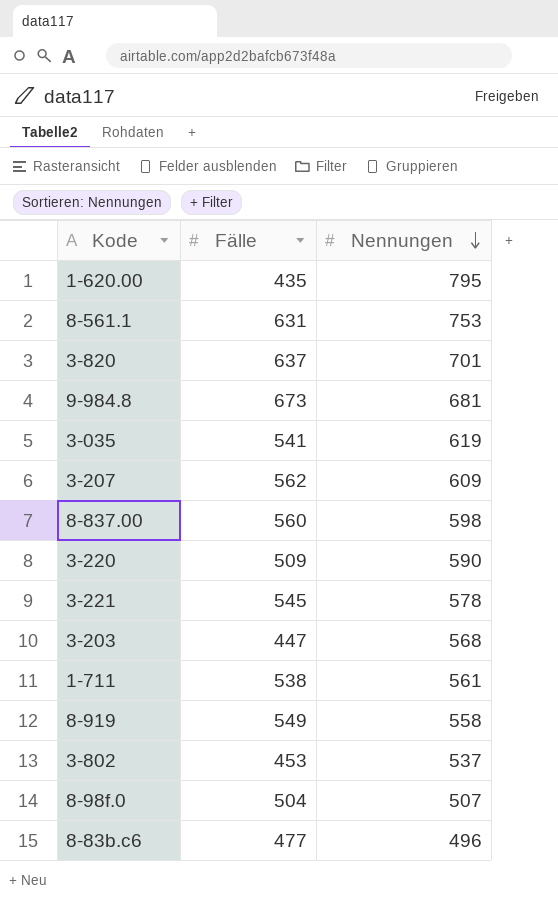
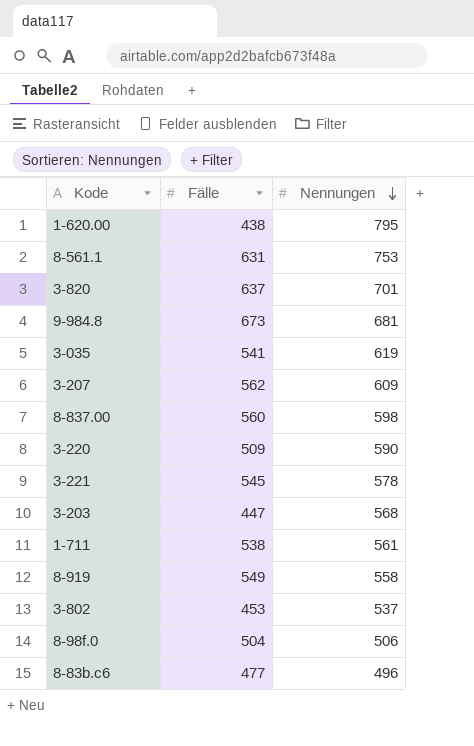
1-620.00 | Fälle: 435 -> 438
8-98f.0 | Nennungen: 507 -> 506

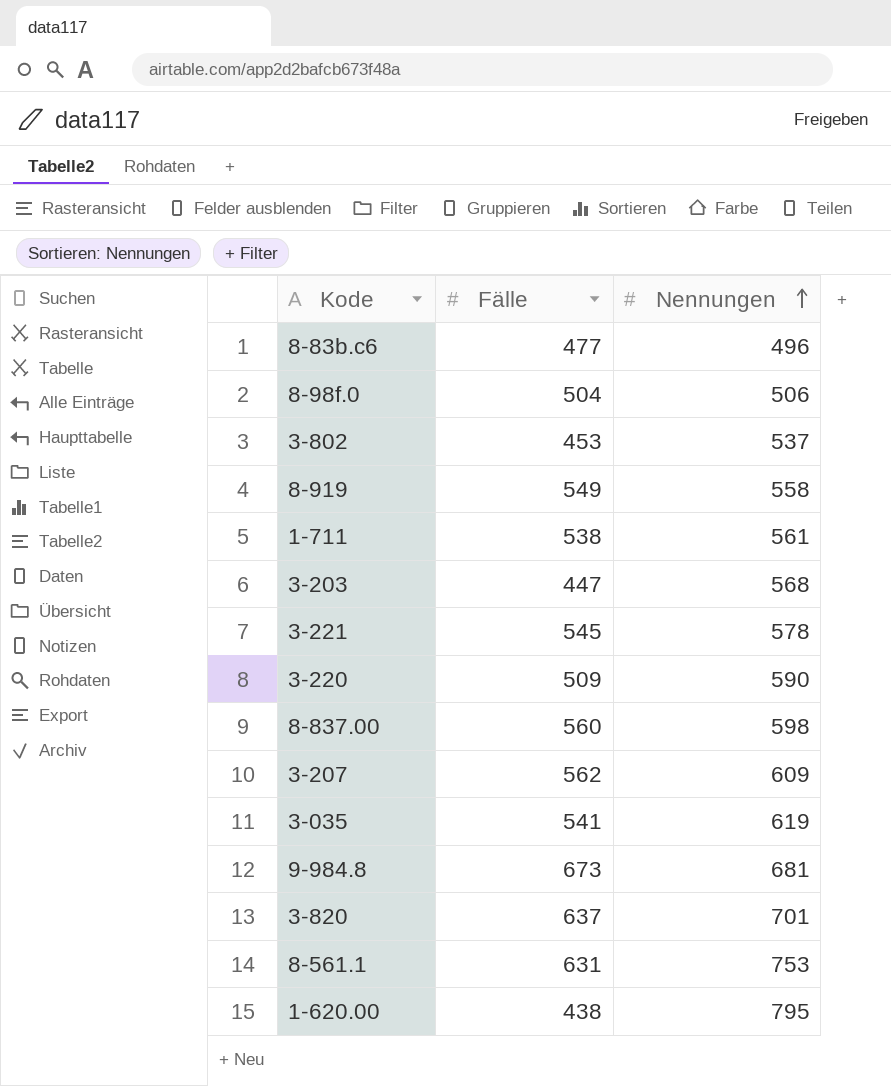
row order: Nennungen descending -> Nennungen ascending

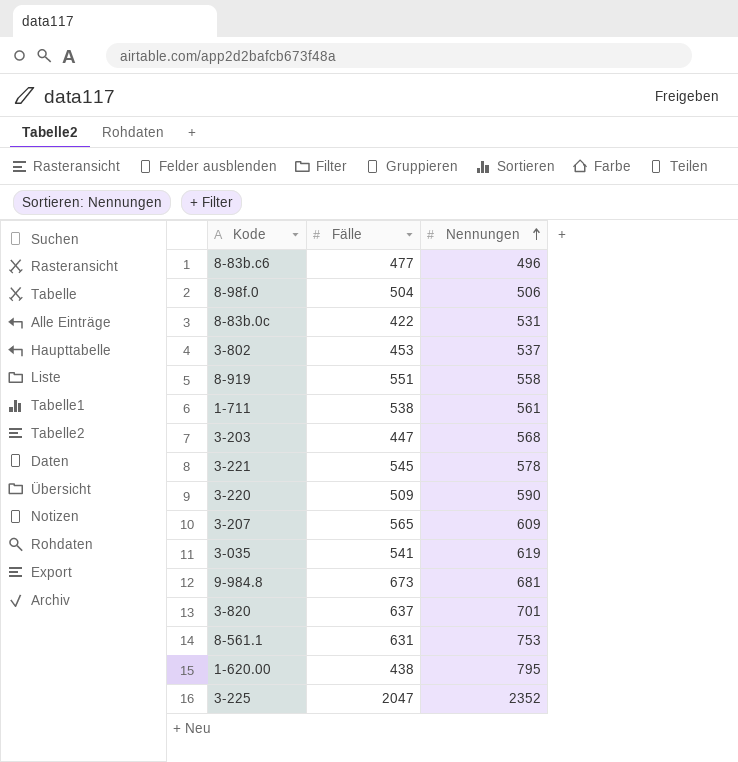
row 8-837.00: 560 | 598 -> none
row 8-83b.0c: none -> 422 | 531
8-919 | Fälle: 549 -> 551
3-207 | Fälle: 562 -> 565
row 3-225: none -> 2047 | 2352

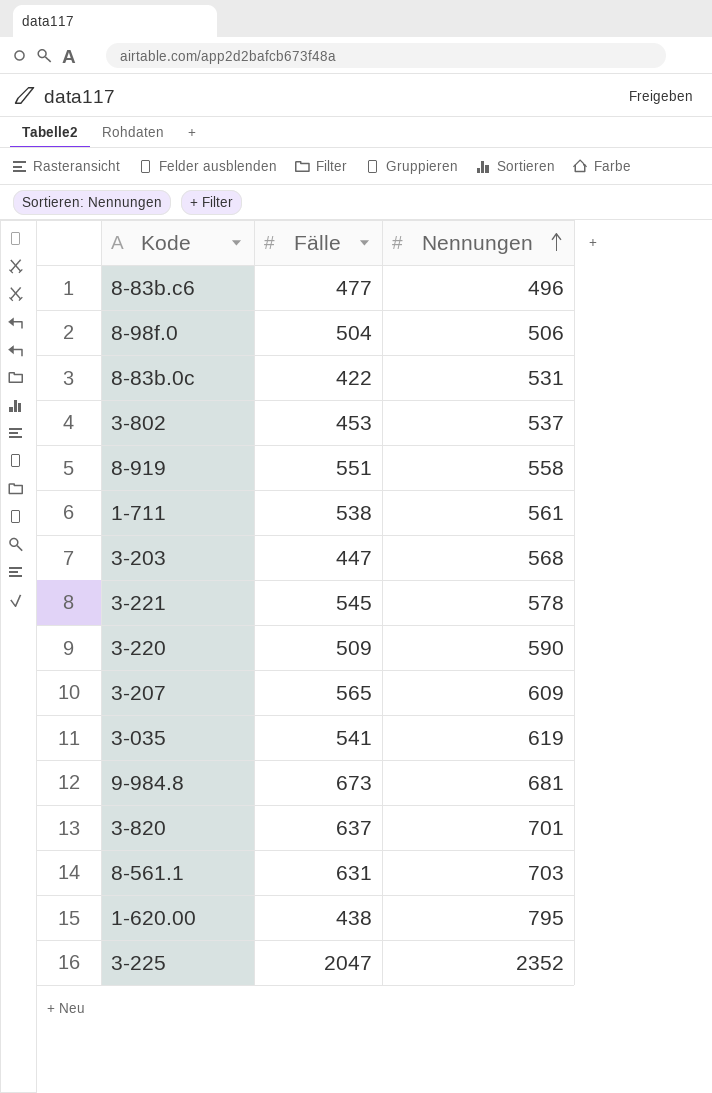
8-561.1 | Nennungen: 753 -> 703

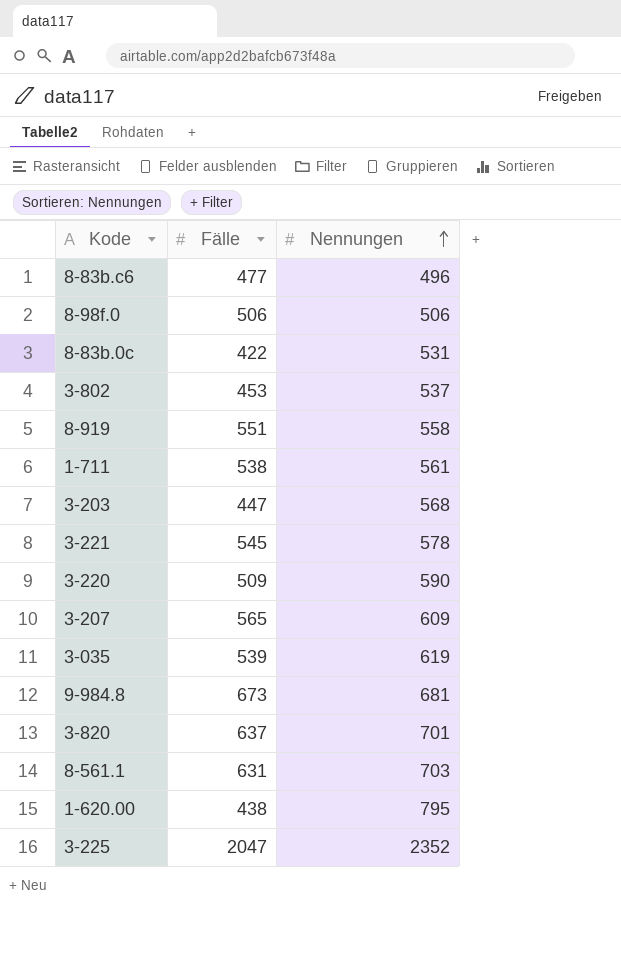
8-98f.0 | Fälle: 504 -> 506
3-035 | Fälle: 541 -> 539

